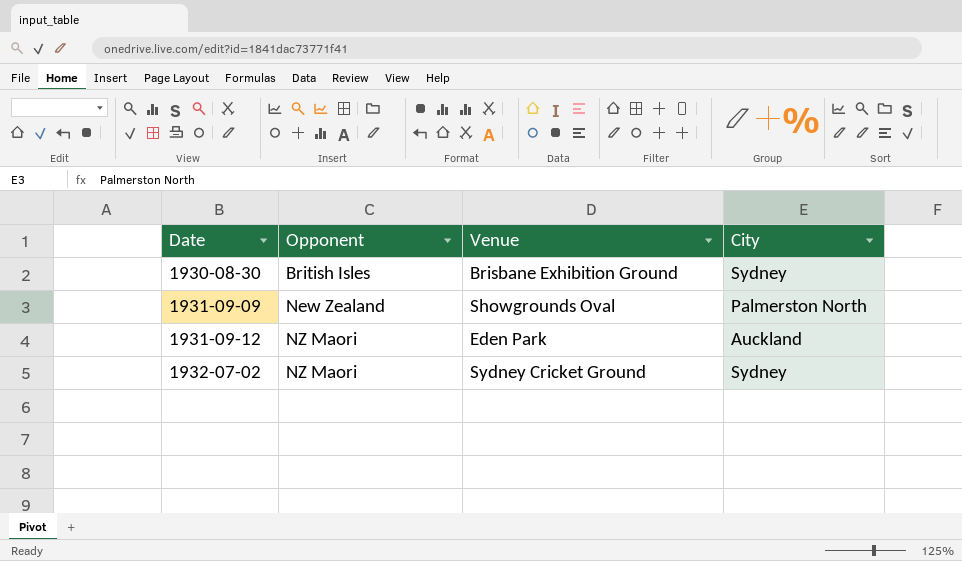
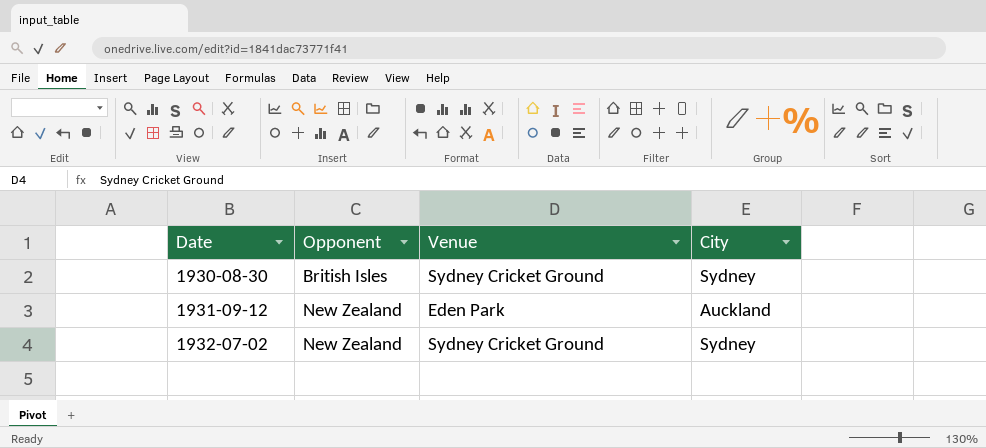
row 1931-09-09: New Zealand | Showgrounds Oval | Palmerston North -> none
1930-08-30 | Venue: Brisbane Exhibition Ground -> Sydney Cricket Ground
1931-09-12 | Opponent: NZ Maori -> New Zealand
1932-07-02 | Opponent: NZ Maori -> New Zealand

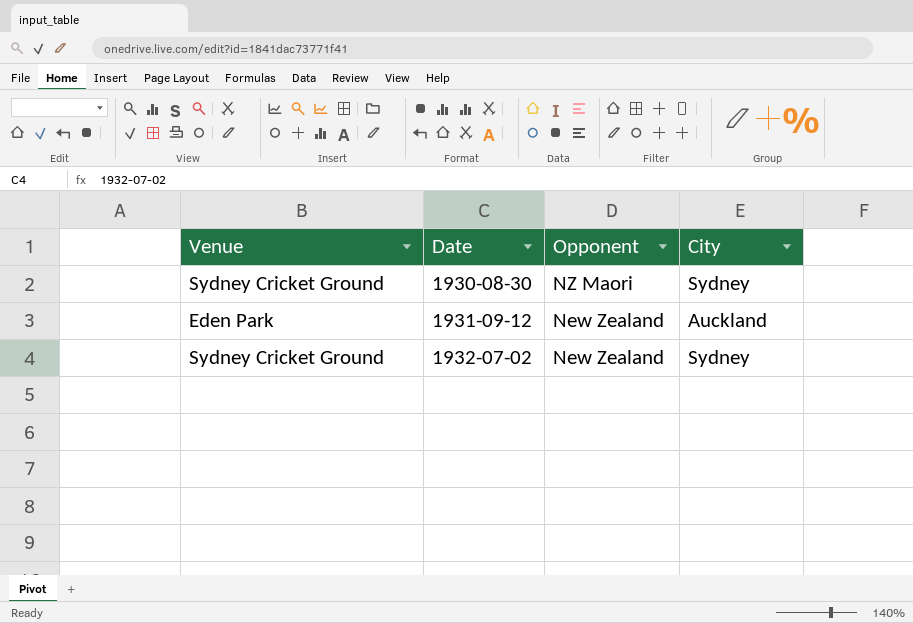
column Venue | position: 3 -> 1
1930-08-30 | Opponent: British Isles -> NZ Maori

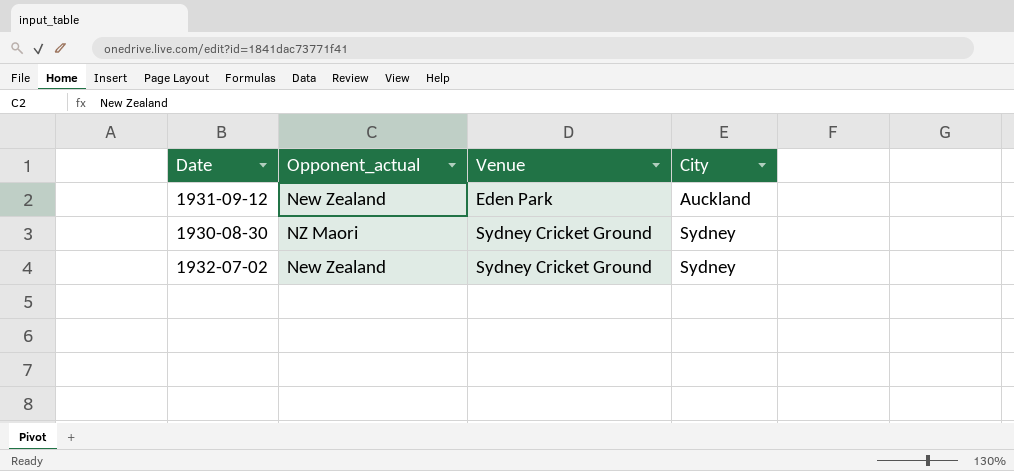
row order: Date ascending -> Venue ascending
column name: Opponent -> Opponent_actual
column Venue | position: 1 -> 3

